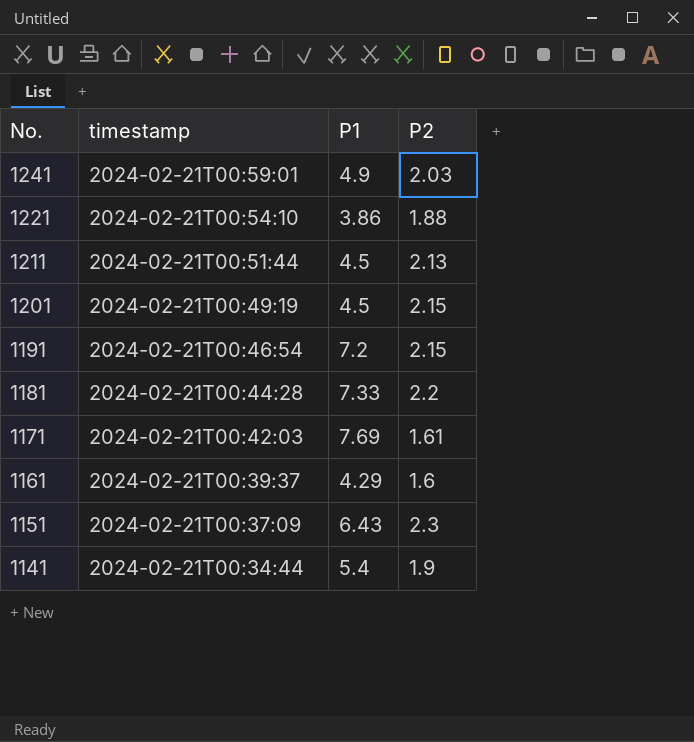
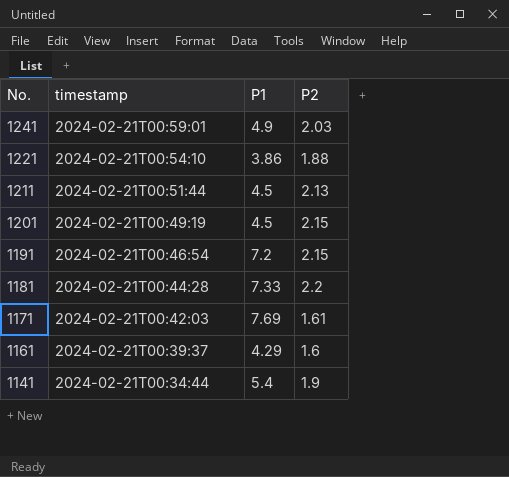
row 1151: 2024-02-21T00:37:09 | 6.43 | 2.3 -> none

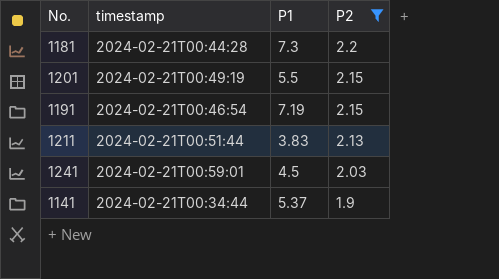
filter: none -> P2 >= 1.9
row order: No. descending -> P2 descending
1181 | P1: 7.33 -> 7.3
1201 | P1: 4.5 -> 5.5
1191 | P1: 7.2 -> 7.19
1211 | P1: 4.5 -> 3.83
1241 | P1: 4.9 -> 4.5
1141 | P1: 5.4 -> 5.37

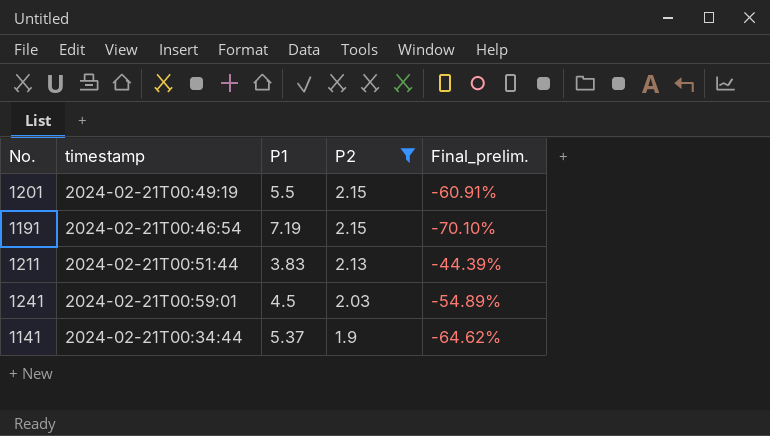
column Final_prelim. | formula: none -> ([P2] - [P1]) / [P1]
row 1181: 2024-02-21T00:44:28 | 7.3 | 2.2 -> none

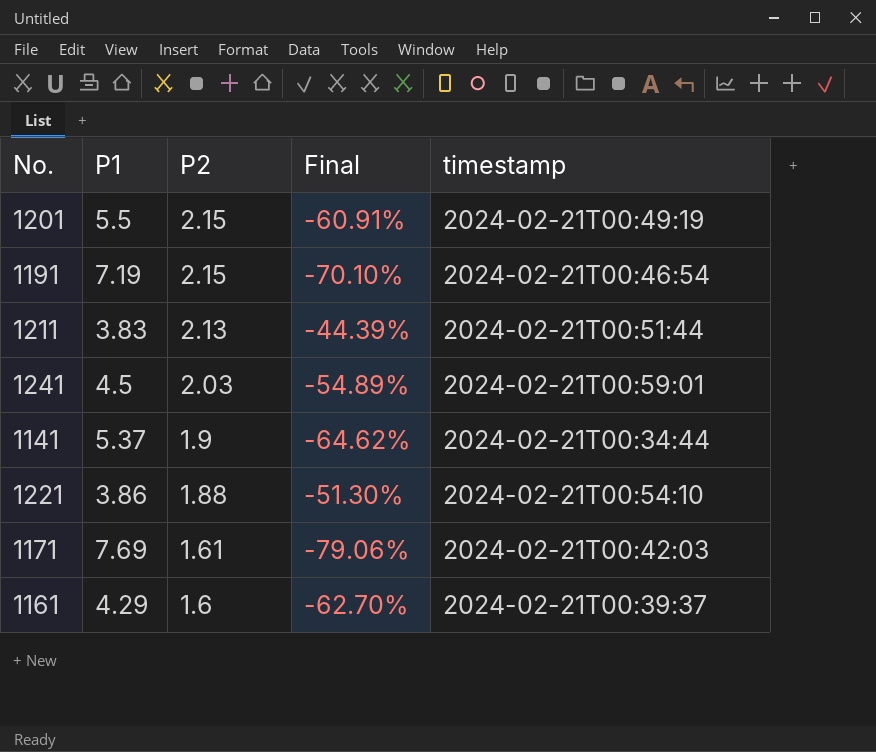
filter: P2 >= 1.9 -> none
column name: Final_prelim. -> Final
column timestamp | position: 2 -> 5

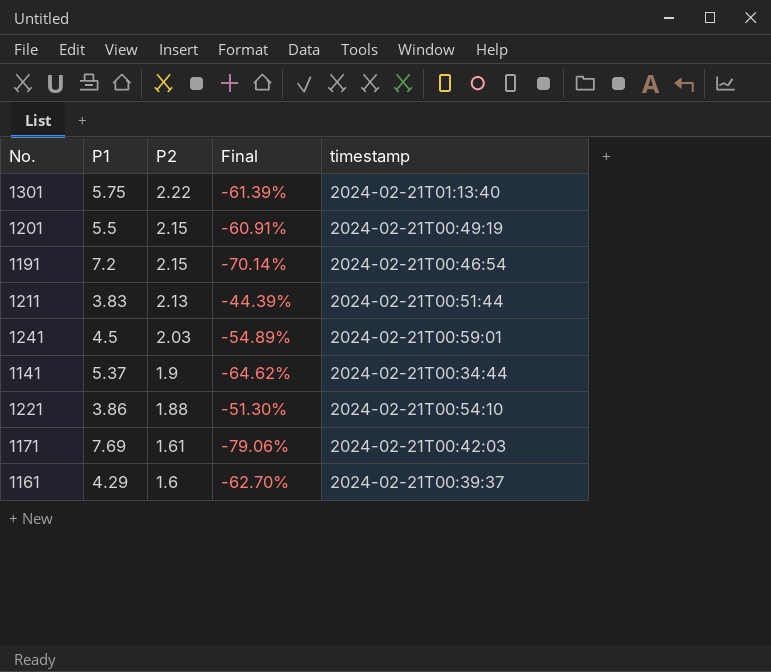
row 1301: none -> 5.75 | 2.22 | -61.39% | 2024-02-21T01:13:40
1191 | P1: 7.19 -> 7.2
1191 | Final: -70.10% -> -70.14%

